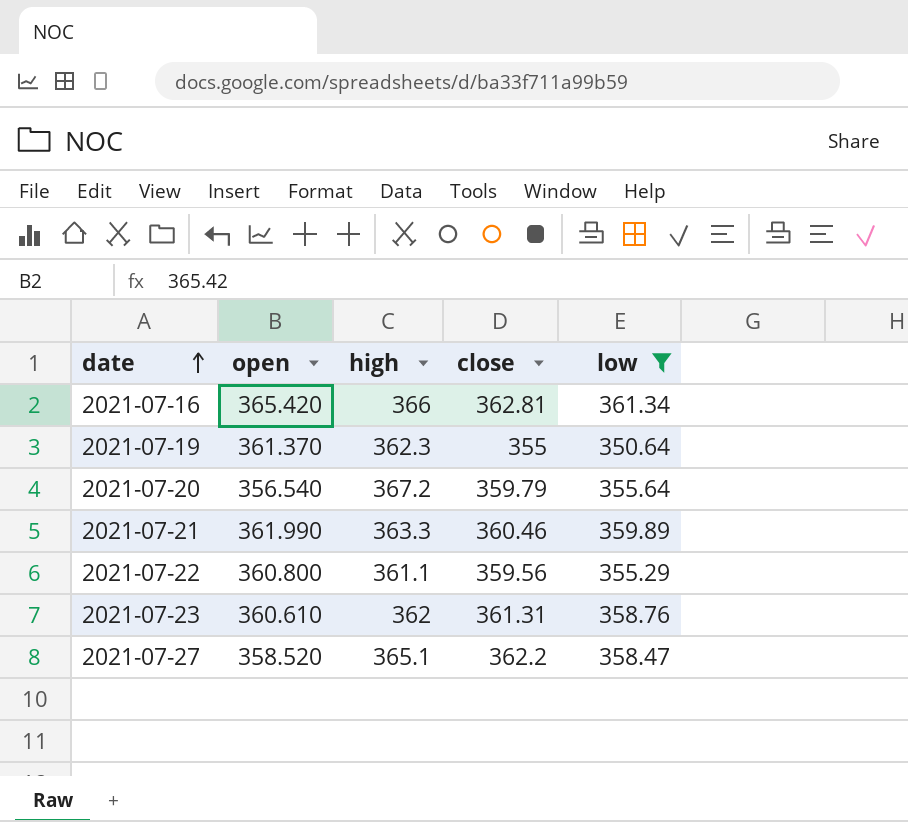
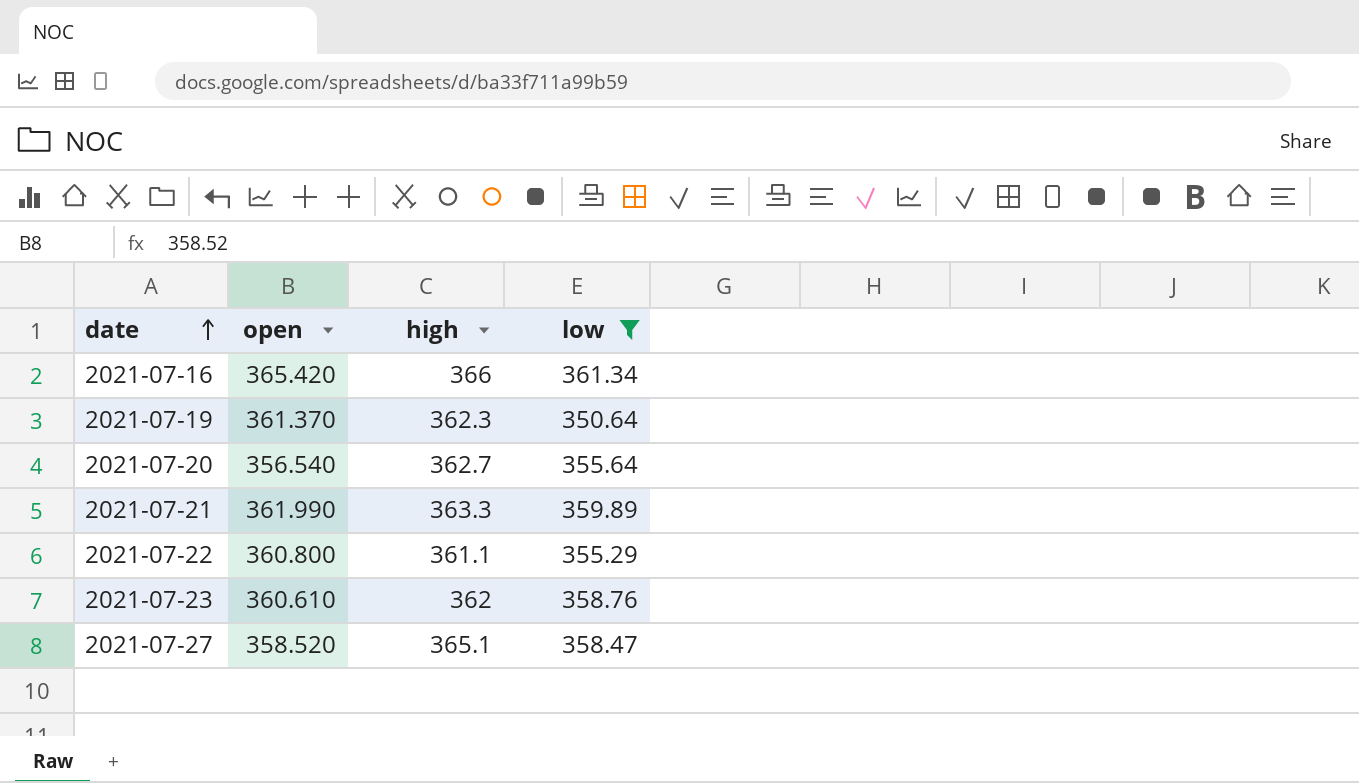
column close | position: 4 -> none
2021-07-20 | high: 367.2 -> 362.7

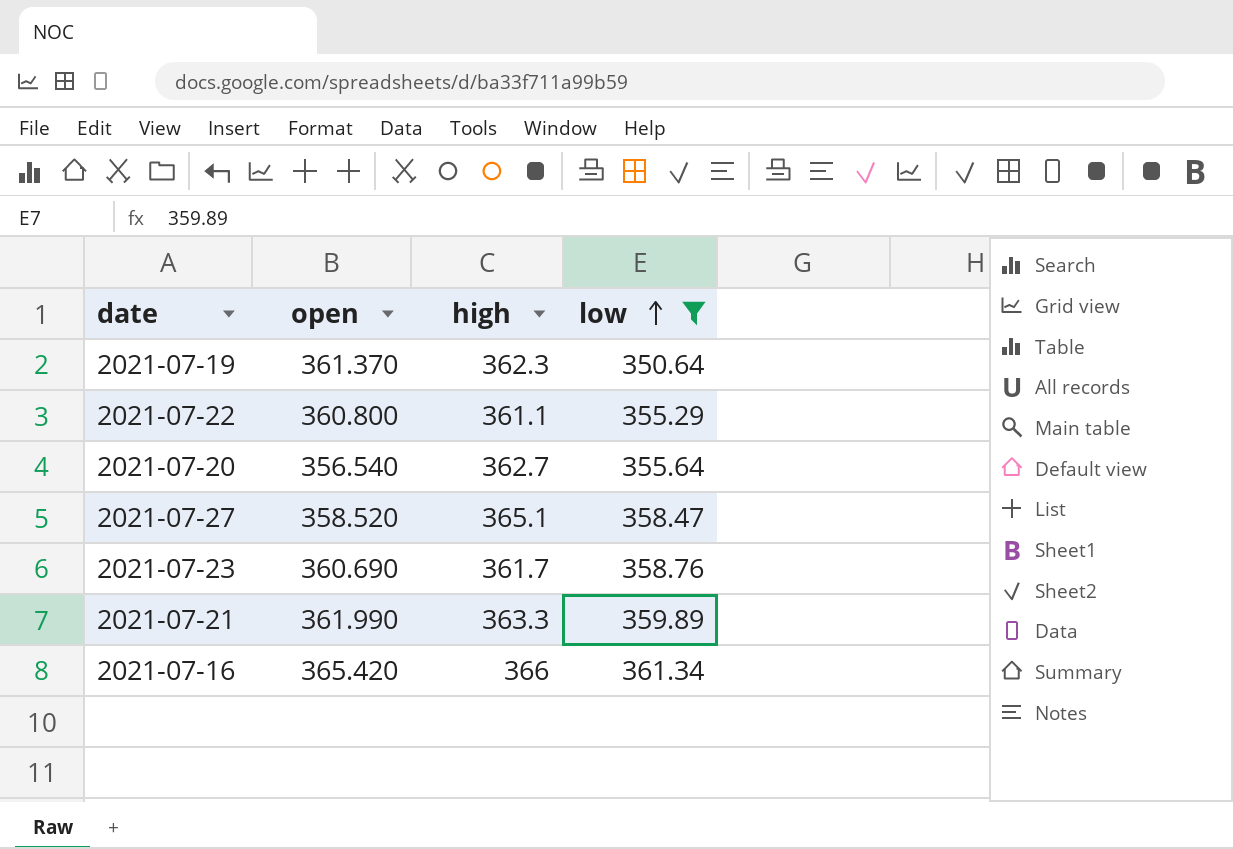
row order: date ascending -> low ascending
2021-07-23 | open: 360.610 -> 360.690
2021-07-23 | high: 362 -> 361.7

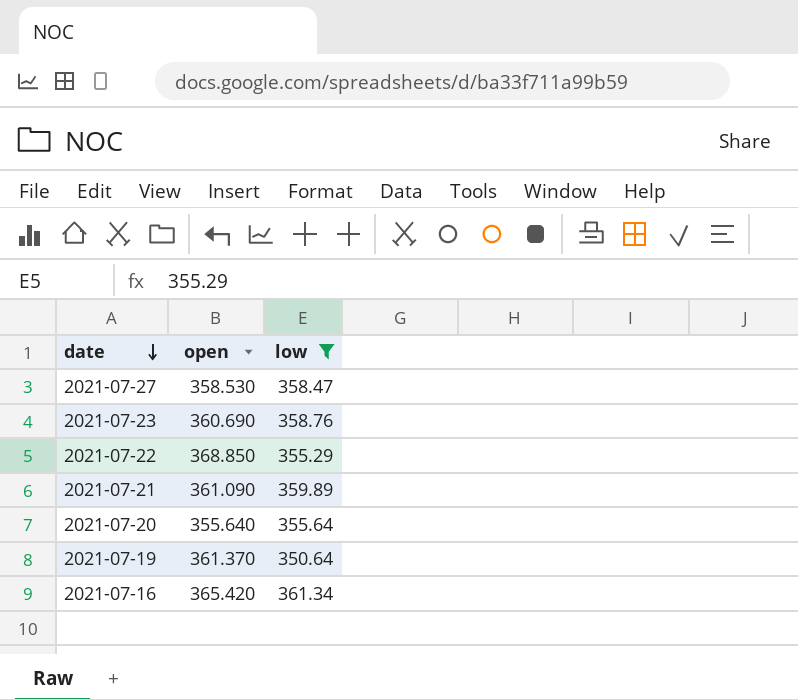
row order: low ascending -> date descending
column high | position: 3 -> none
2021-07-27 | open: 358.520 -> 358.530
2021-07-22 | open: 360.800 -> 368.850
2021-07-21 | open: 361.990 -> 361.090
2021-07-20 | open: 356.540 -> 355.640

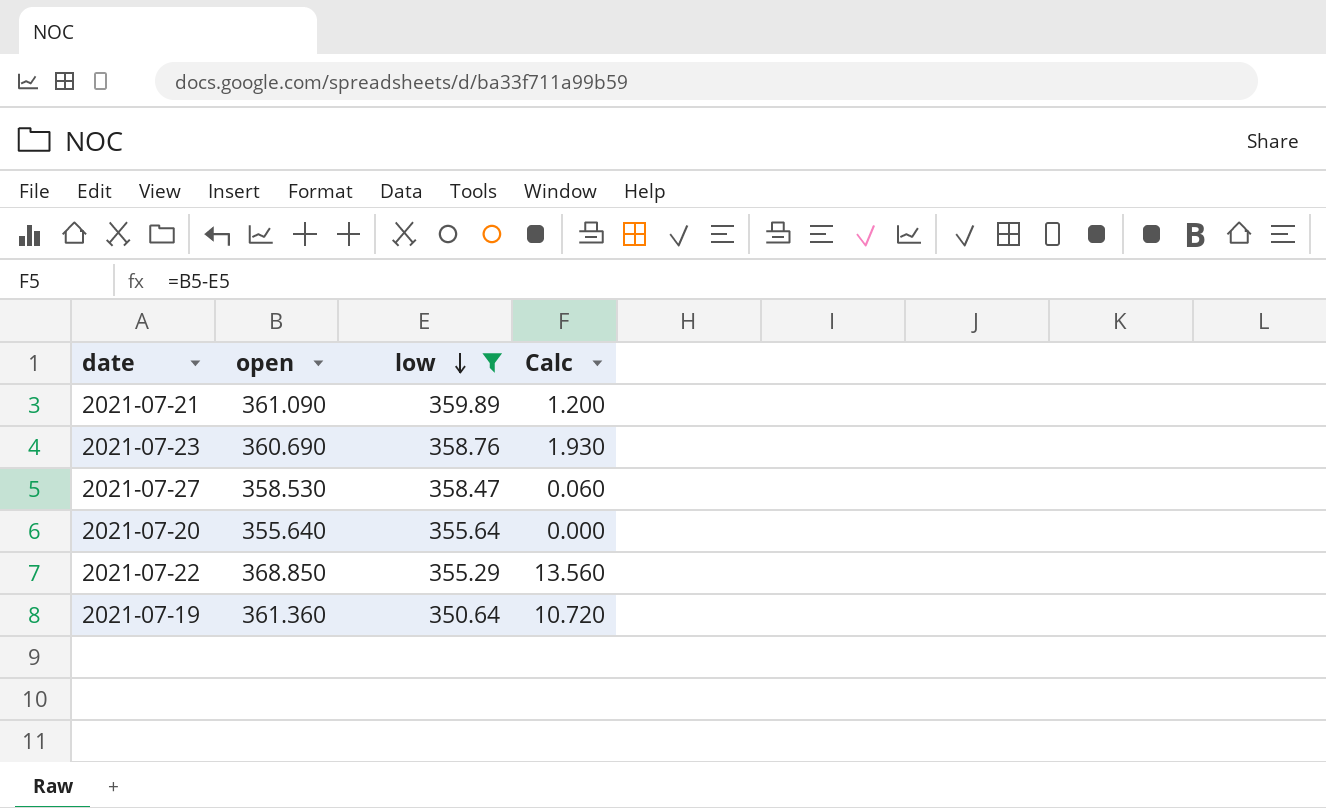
row order: date descending -> low descending
column Calc | formula: none -> [open] - [low]
row 2021-07-16: 365.420 | 361.34 -> none
2021-07-19 | open: 361.370 -> 361.360

